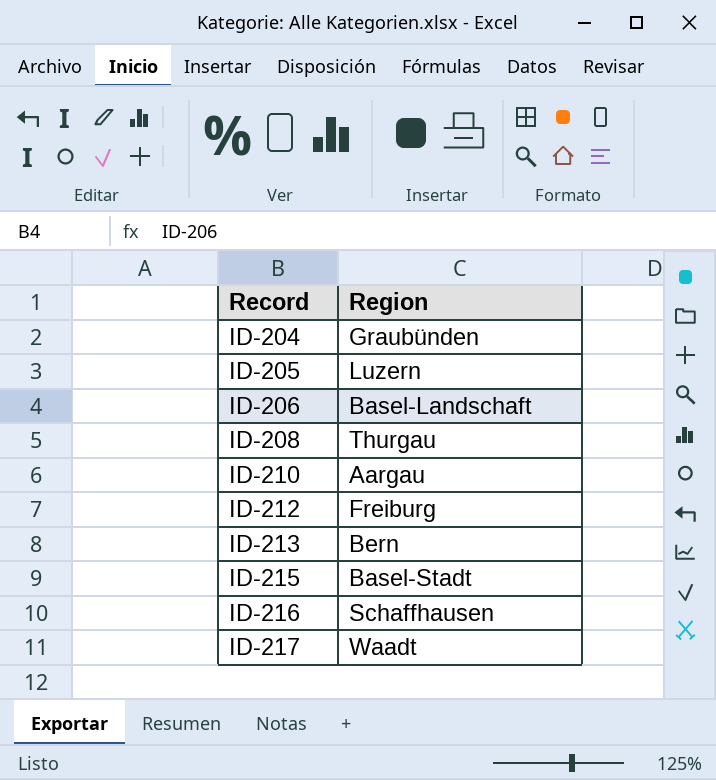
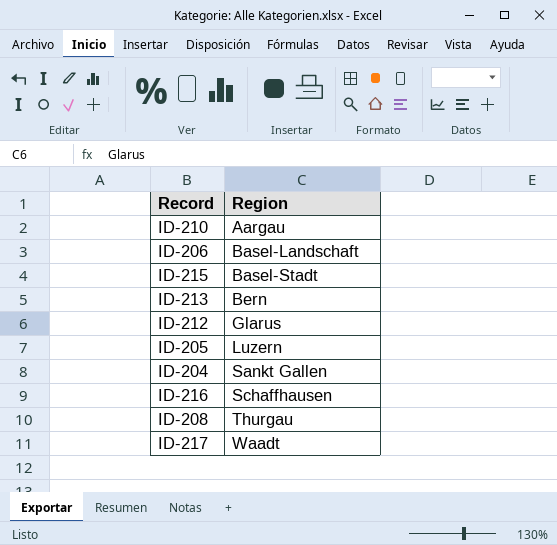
row order: Record ascending -> Region ascending
ID-212 | Region: Freiburg -> Glarus
ID-204 | Region: Graubünden -> Sankt Gallen

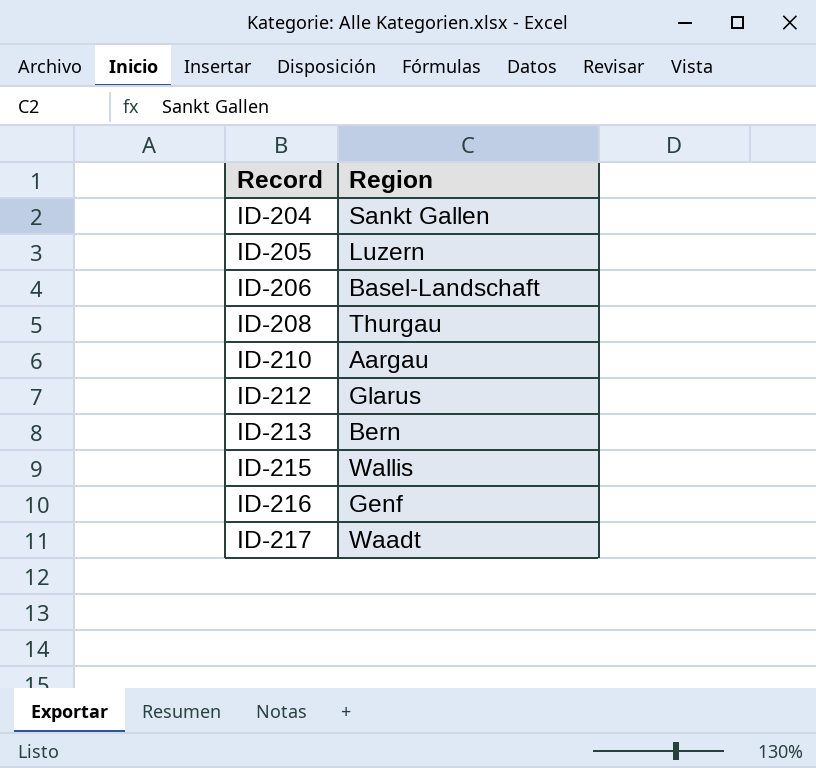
row order: Region ascending -> Record ascending
ID-215 | Region: Basel-Stadt -> Wallis
ID-216 | Region: Schaffhausen -> Genf

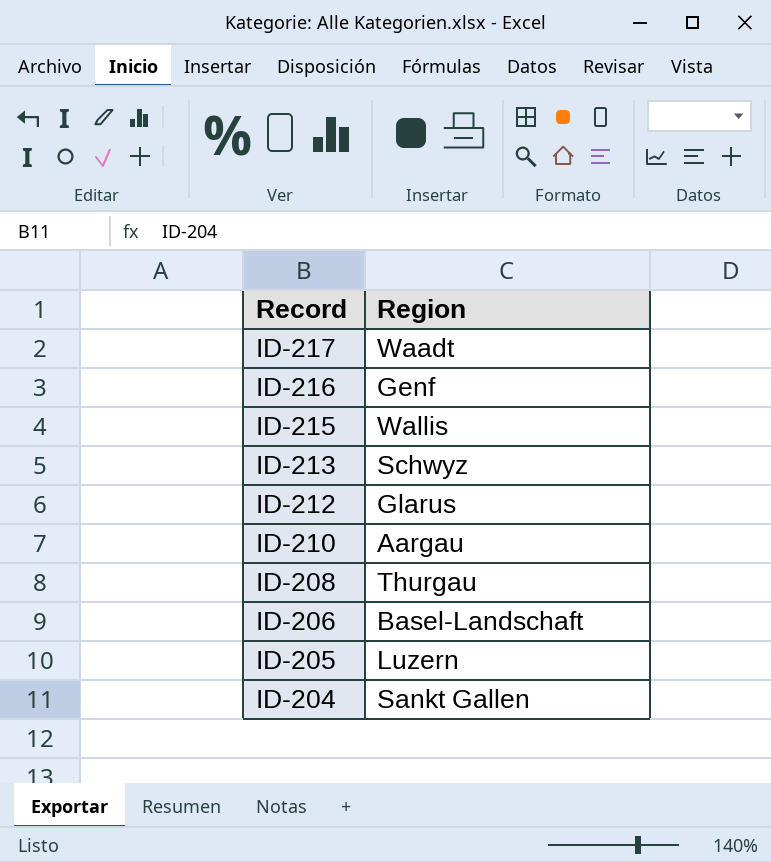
row order: Record ascending -> Record descending
ID-213 | Region: Bern -> Schwyz

